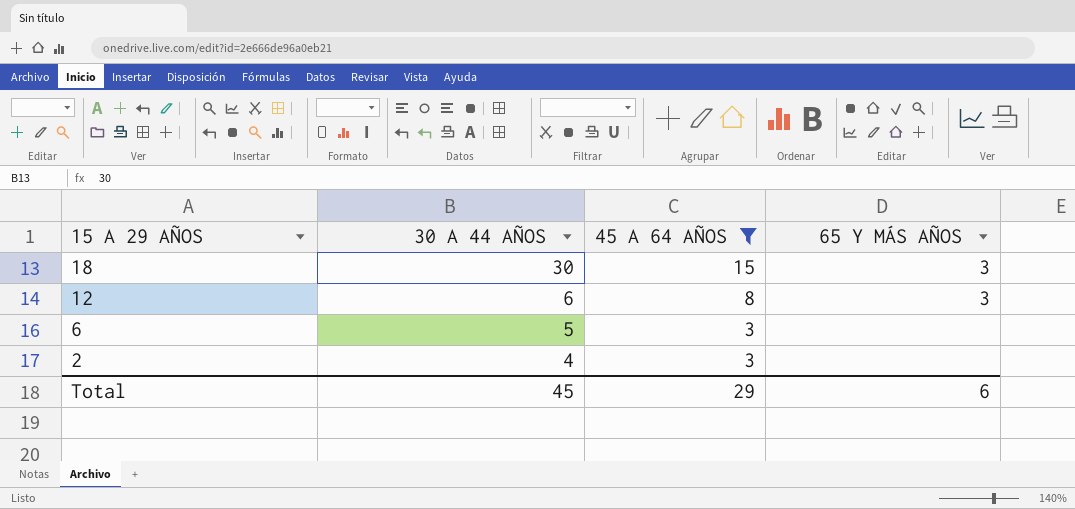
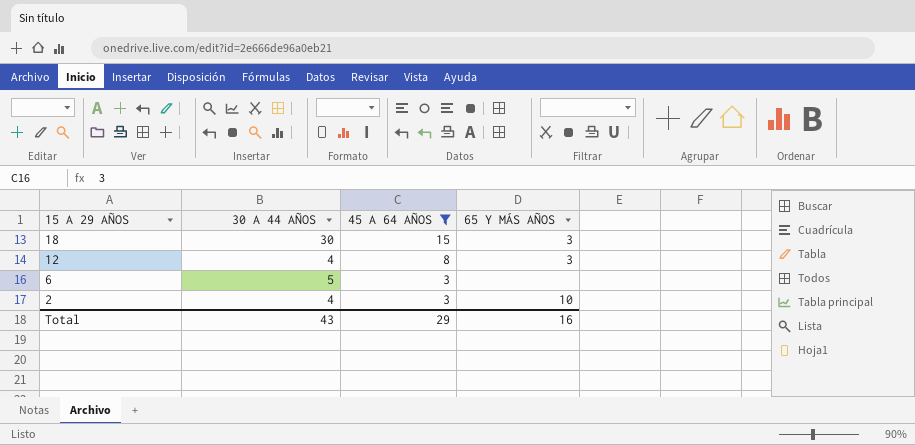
12 | 30 A 44 AÑOS: 6 -> 4
2 | 65 Y MÁS AÑOS: none -> 10
Total | 30 A 44 AÑOS: 45 -> 43
Total | 65 Y MÁS AÑOS: 6 -> 16

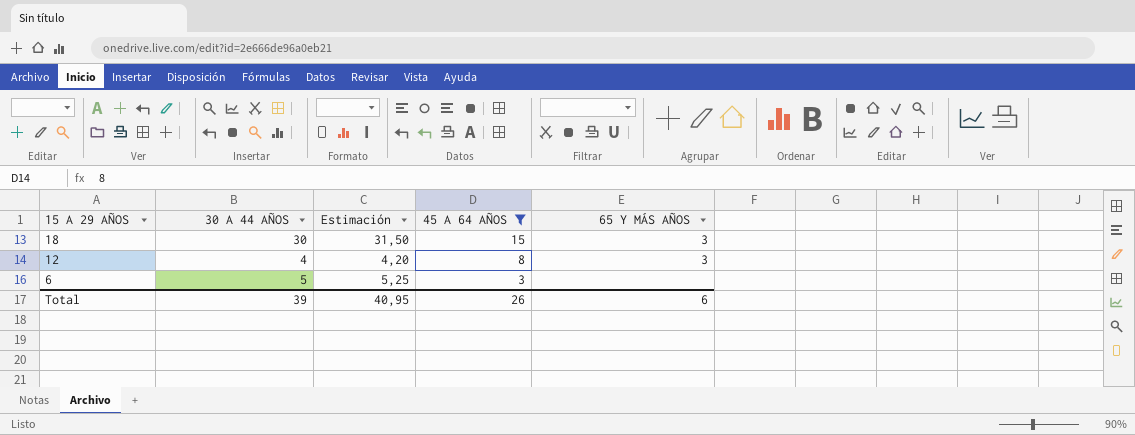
column Estimación | formula: none -> [30 A 44 AÑOS] * 1,05
row 2: 4 | 3 | 10 -> none
Total | 30 A 44 AÑOS: 43 -> 39
Total | 45 A 64 AÑOS: 29 -> 26
Total | 65 Y MÁS AÑOS: 16 -> 6

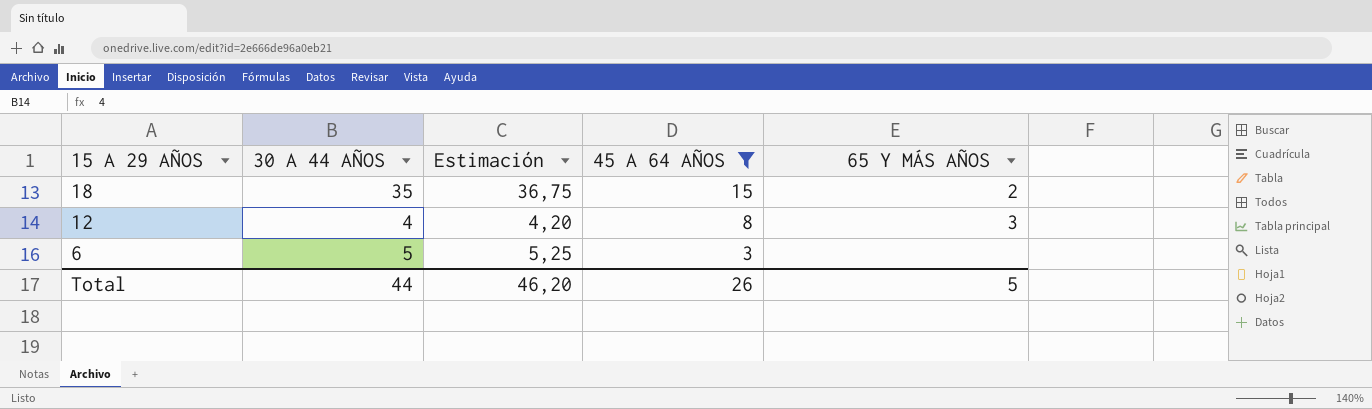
18 | 30 A 44 AÑOS: 30 -> 35
18 | Estimación: 31,50 -> 36,75
18 | 65 Y MÁS AÑOS: 3 -> 2
Total | 30 A 44 AÑOS: 39 -> 44
Total | Estimación: 40,95 -> 46,20
Total | 65 Y MÁS AÑOS: 6 -> 5

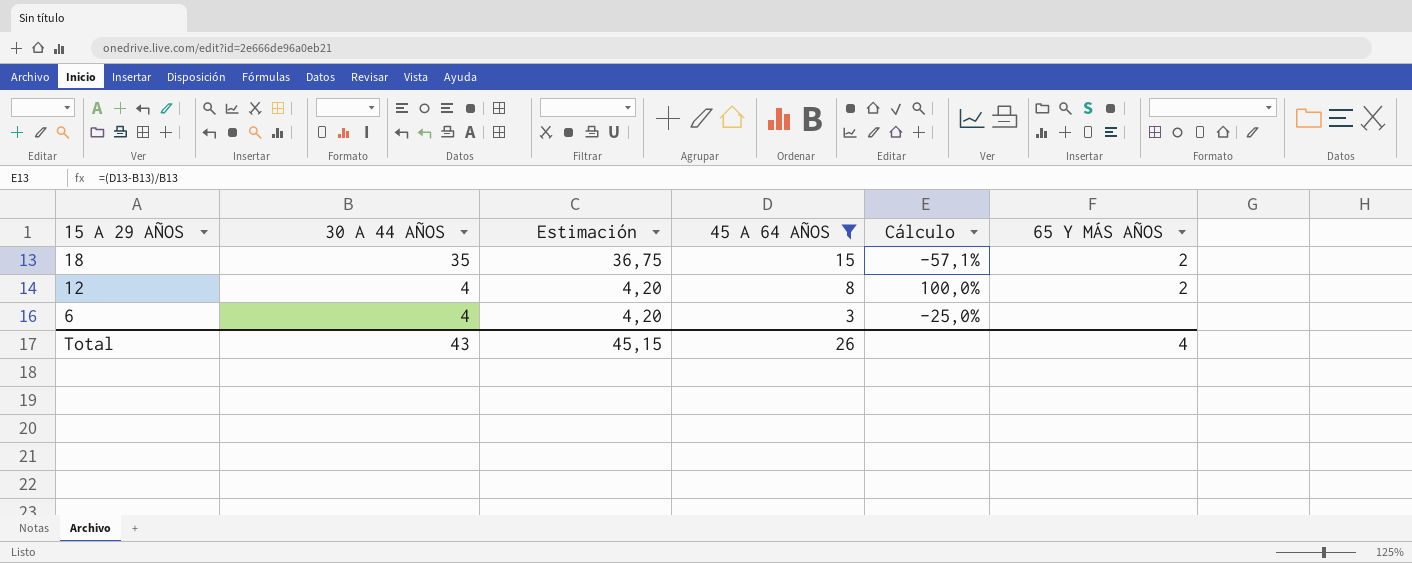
column Cálculo | formula: none -> ([45 A 64 AÑOS] - [30 A 44 AÑOS]) / [30 A 44 AÑOS]
12 | 65 Y MÁS AÑOS: 3 -> 2
6 | 30 A 44 AÑOS: 5 -> 4
6 | Estimación: 5,25 -> 4,20
Total | 30 A 44 AÑOS: 44 -> 43
Total | Estimación: 46,20 -> 45,15
Total | 65 Y MÁS AÑOS: 5 -> 4

